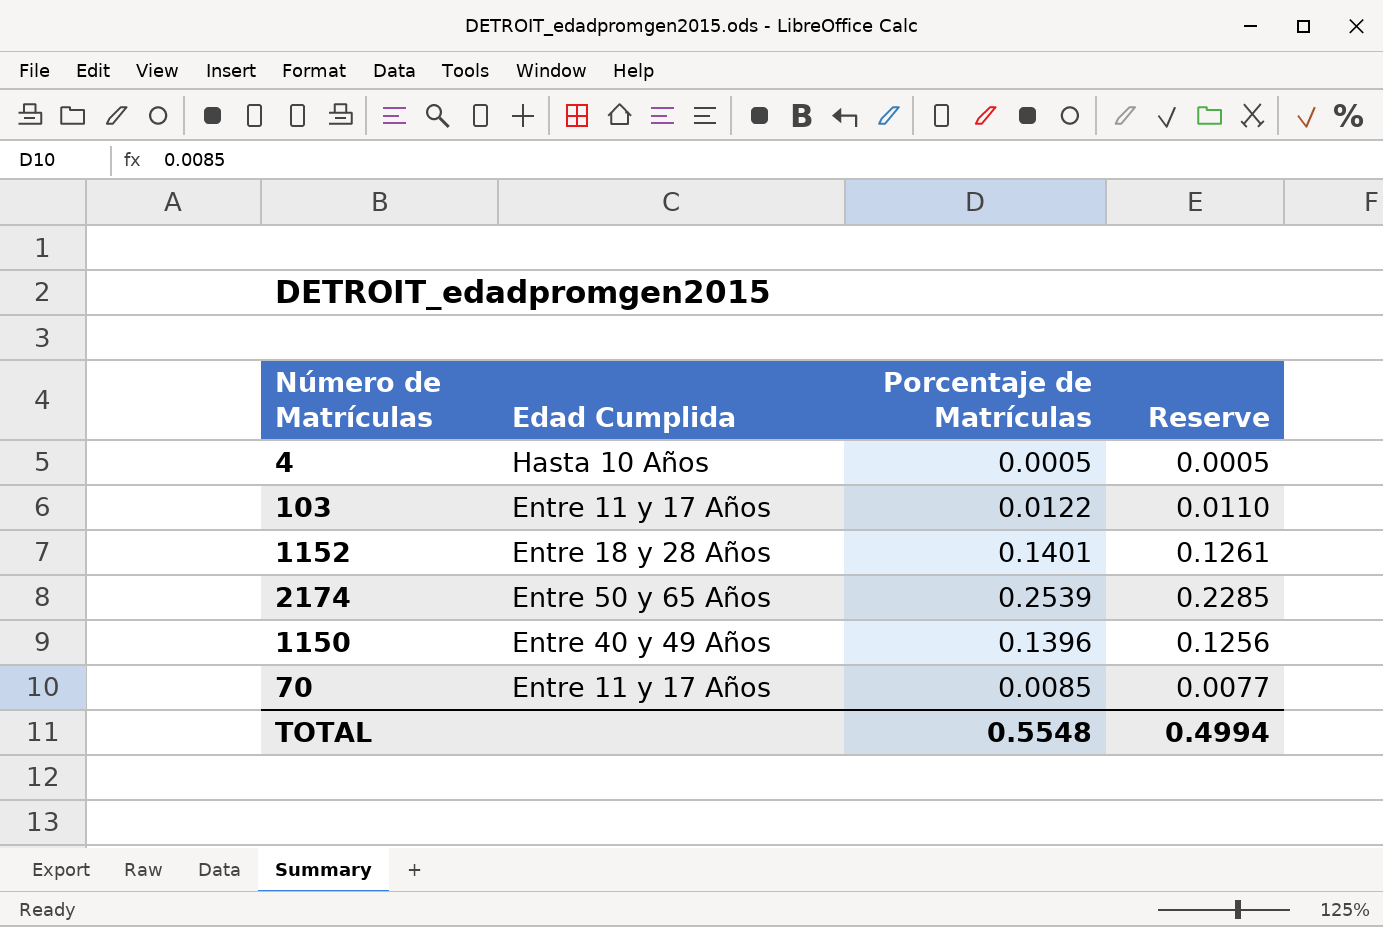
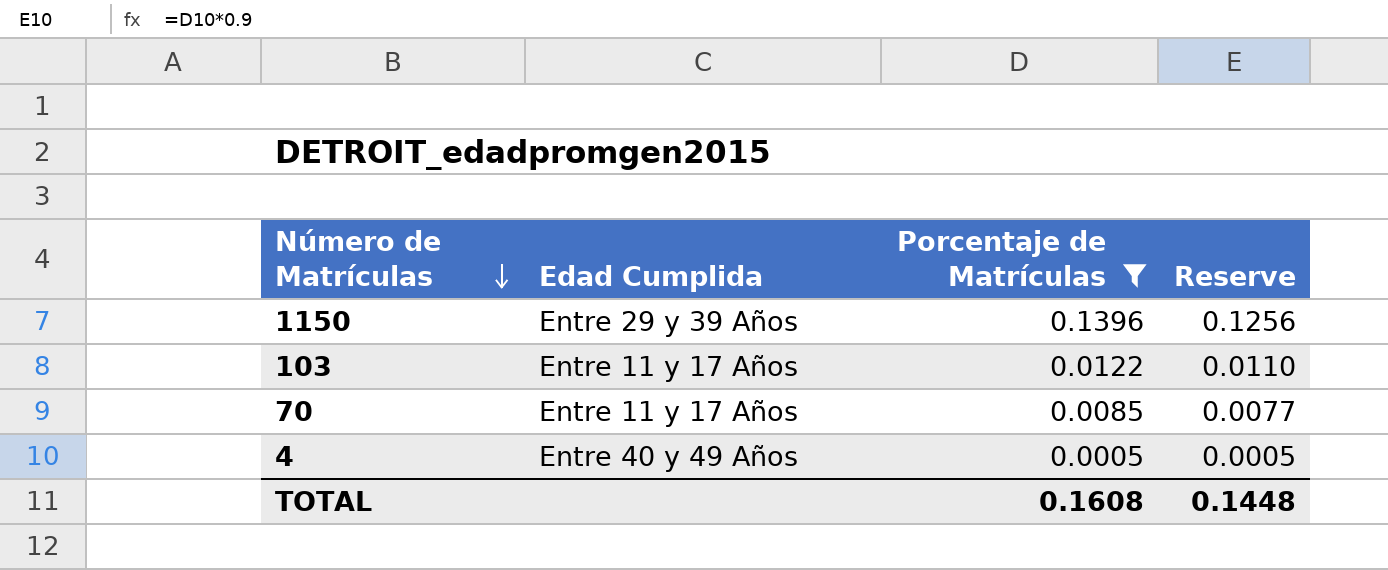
filter: none -> Porcentaje de Matrículas <= 0.1396
row order: none -> Número de Matrículas descending
1150 | Edad Cumplida: Entre 40 y 49 Años -> Entre 29 y 39 Años
4 | Edad Cumplida: Hasta 10 Años -> Entre 40 y 49 Años
TOTAL | Porcentaje de Matrículas: 0.5548 -> 0.1608
TOTAL | Reserve: 0.4994 -> 0.1448

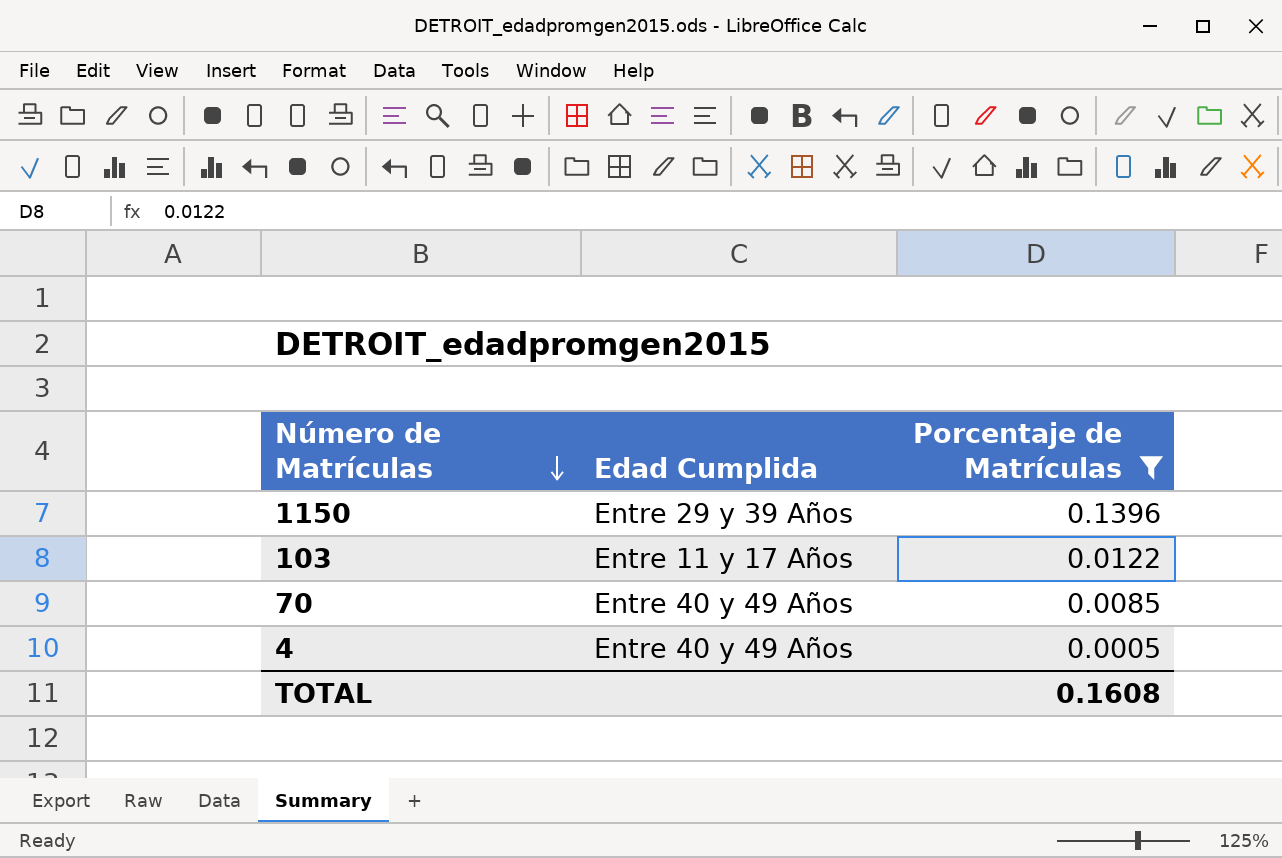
column Reserve | formula: [Porcentaje de Matrículas] * 0.9 -> none
70 | Edad Cumplida: Entre 11 y 17 Años -> Entre 40 y 49 Años

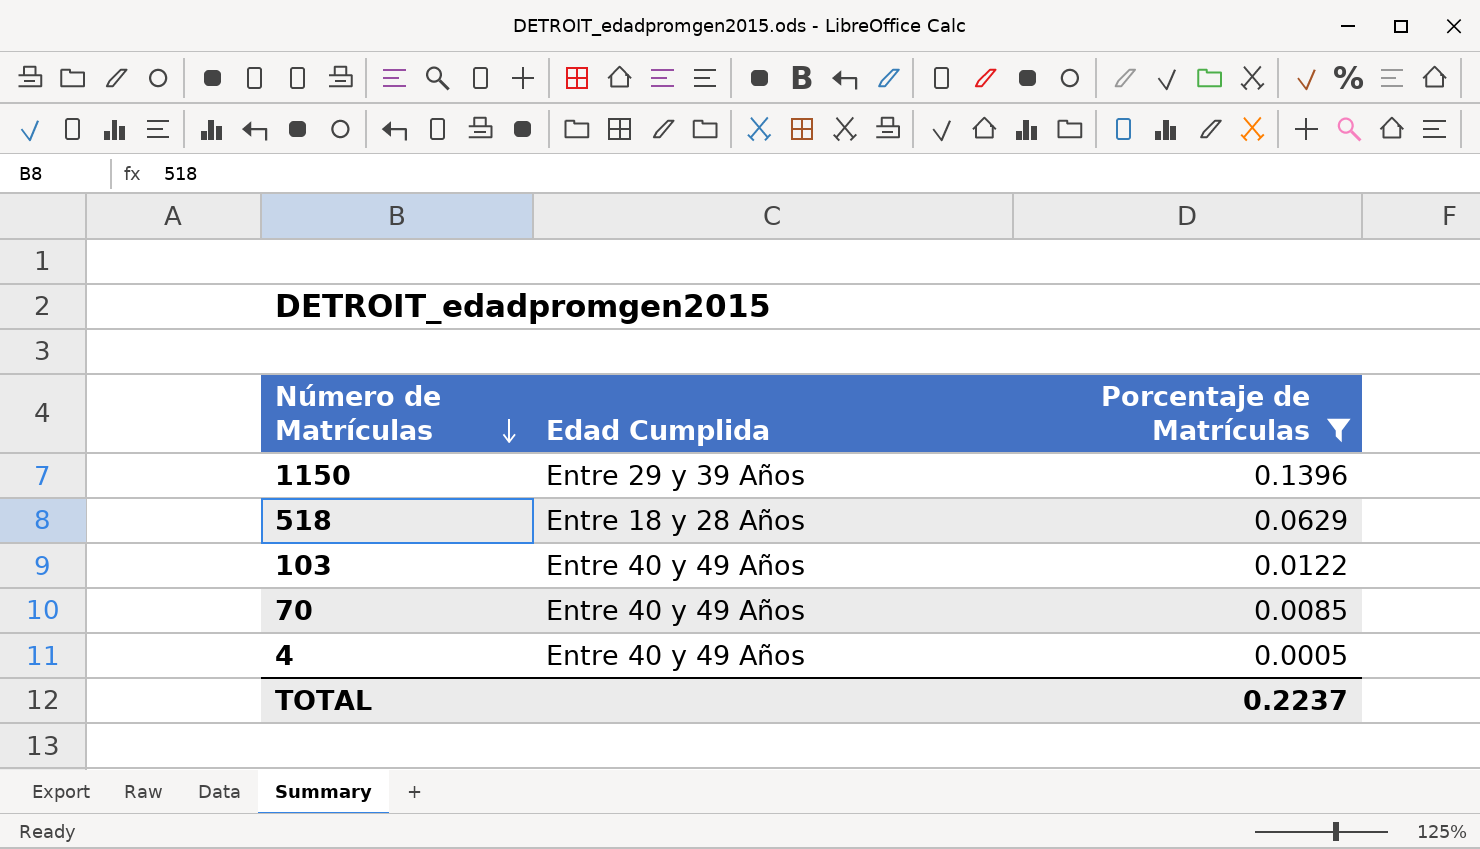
row 518: none -> Entre 18 y 28 Años | 0.0629
103 | Edad Cumplida: Entre 11 y 17 Años -> Entre 40 y 49 Años
TOTAL | Porcentaje de Matrículas: 0.1608 -> 0.2237

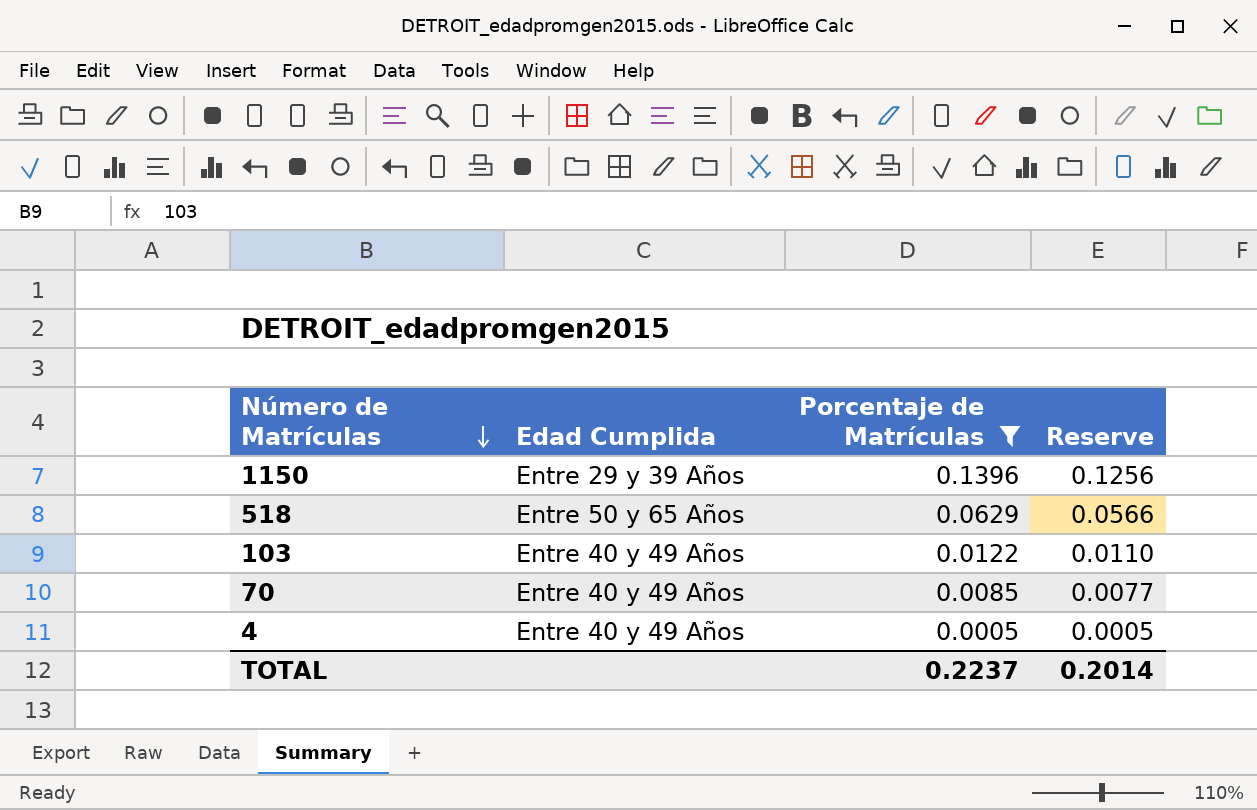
column Reserve | formula: none -> [Porcentaje de Matrículas] * 0.9
518 | Edad Cumplida: Entre 18 y 28 Años -> Entre 50 y 65 Años

